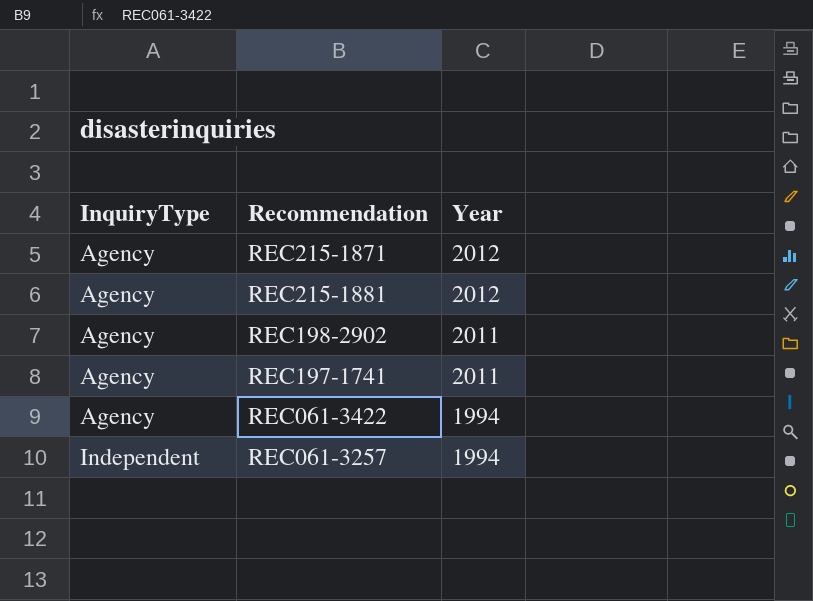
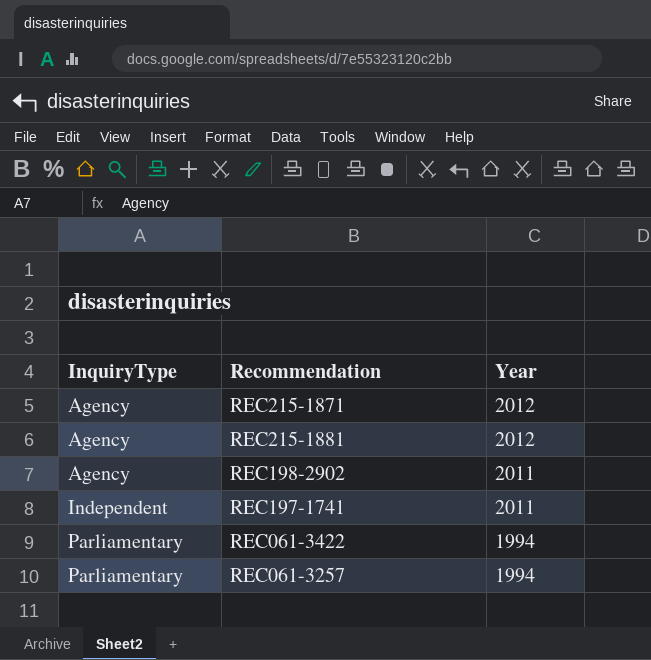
REC197-1741 | InquiryType: Agency -> Independent
REC061-3422 | InquiryType: Agency -> Parliamentary
REC061-3257 | InquiryType: Independent -> Parliamentary

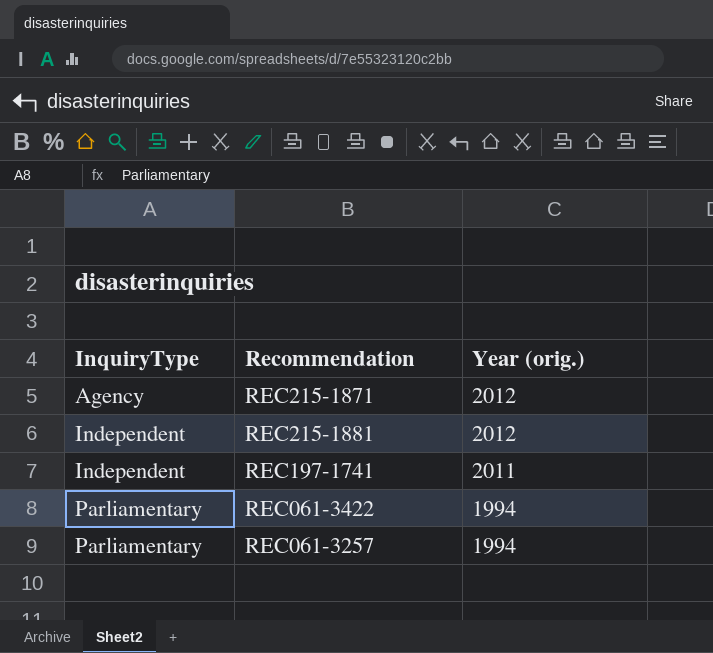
column name: Year -> Year (orig.)
row REC198-2902: Agency | 2011 -> none
REC215-1881 | InquiryType: Agency -> Independent

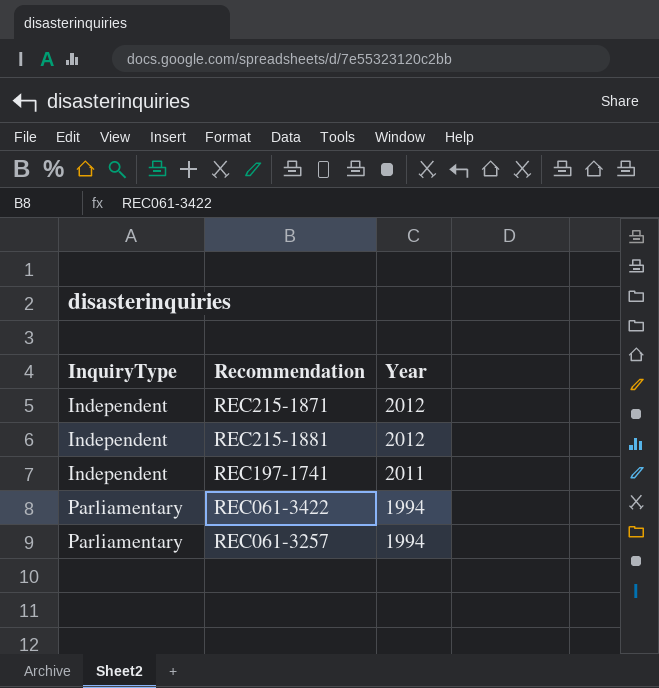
column name: Year (orig.) -> Year
REC215-1871 | InquiryType: Agency -> Independent

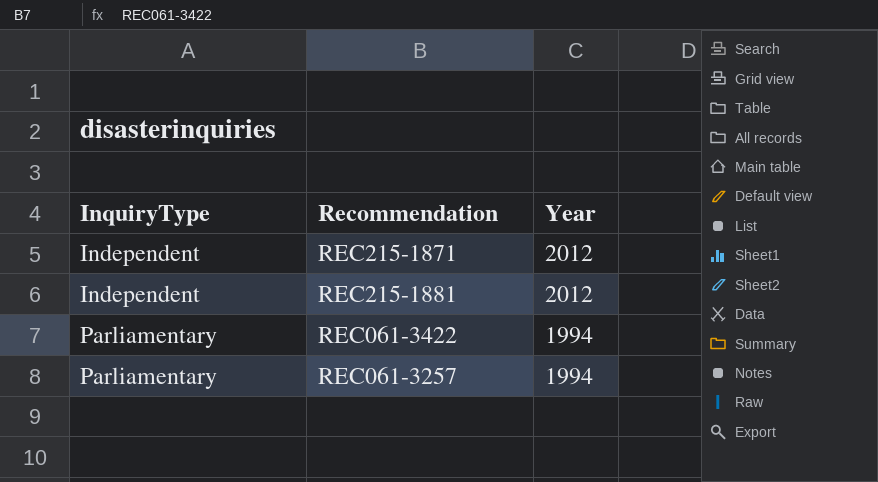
row REC197-1741: Independent | 2011 -> none

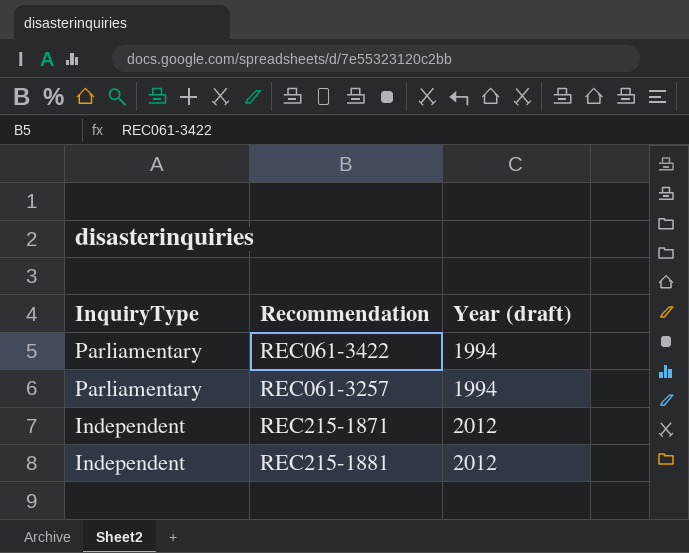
row order: InquiryType ascending -> InquiryType descending
column name: Year -> Year (draft)

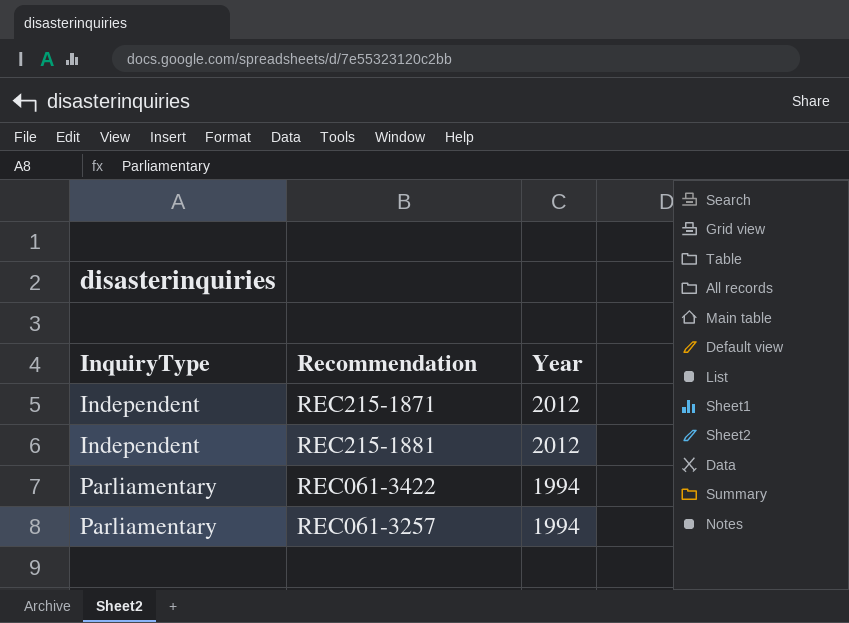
row order: InquiryType descending -> InquiryType ascending
column name: Year (draft) -> Year

